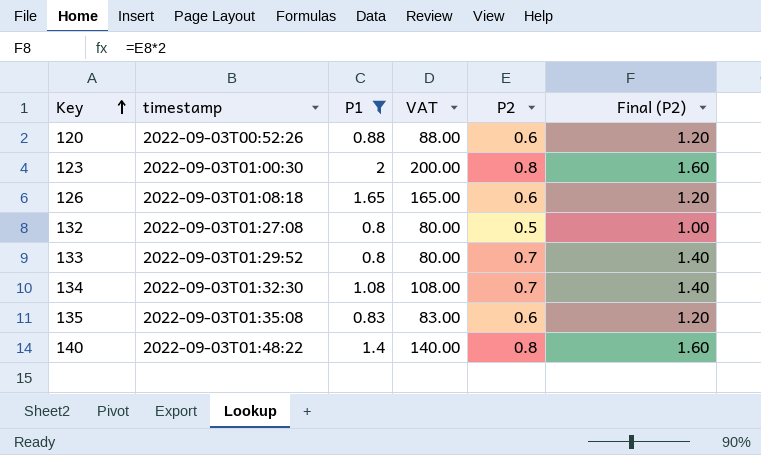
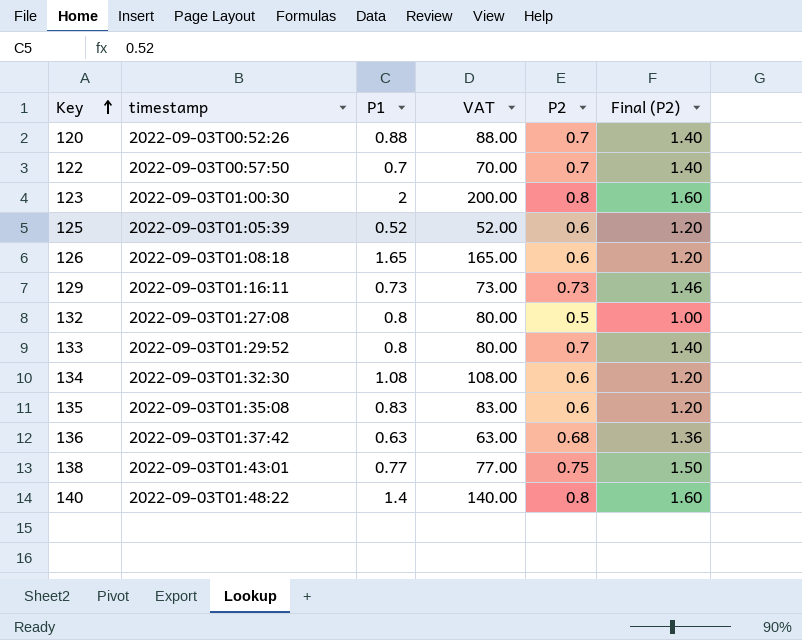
filter: P1 >= 0.8 -> none
120 | P2: 0.6 -> 0.7
120 | Final (P2): 1.20 -> 1.40
134 | P2: 0.7 -> 0.6
134 | Final (P2): 1.40 -> 1.20

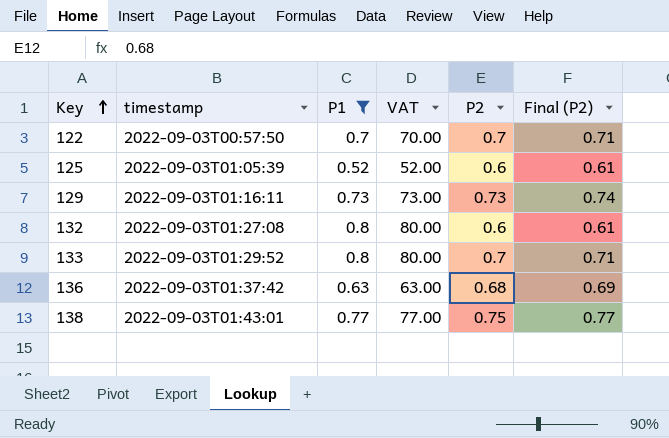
filter: none -> P1 <= 0.8
column Final (P2) | formula: [P2] * 2 -> [P2] * 1.02
132 | P2: 0.5 -> 0.6

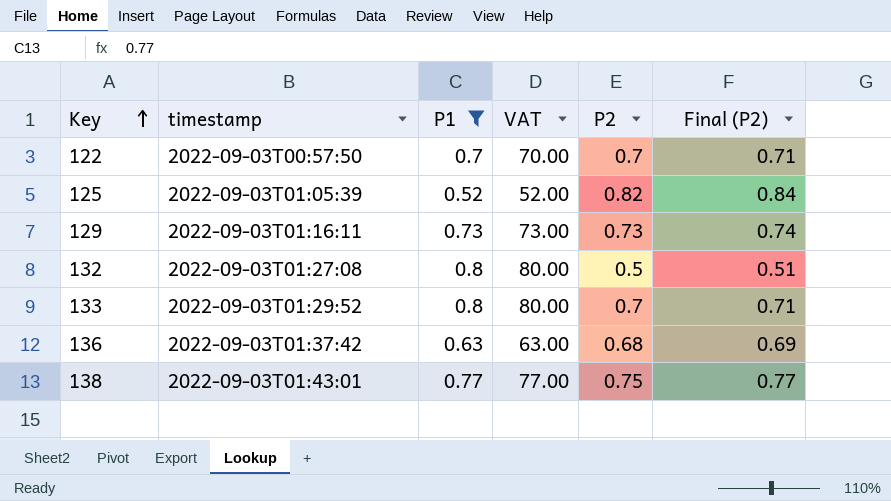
125 | P2: 0.6 -> 0.82
125 | Final (P2): 0.61 -> 0.84
132 | P2: 0.6 -> 0.5
132 | Final (P2): 0.61 -> 0.51

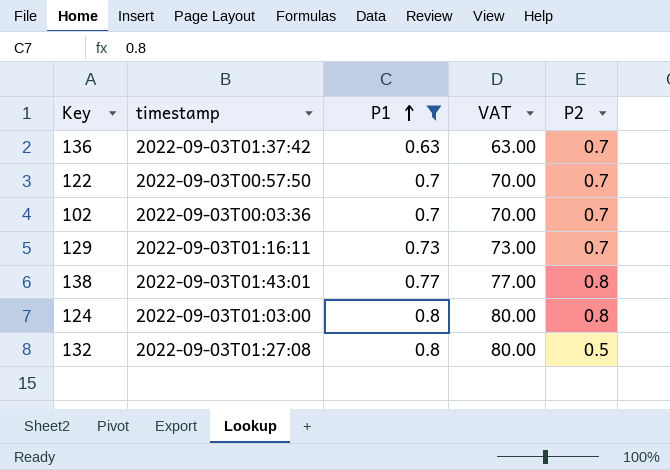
row order: Key ascending -> P1 ascending
column Final (P2) | formula: [P2] * 1.02 -> none
row 125: 2022-09-03T01:05:39 | 0.52 | 52.00 | 0.82 | 0.84 -> none
row 133: 2022-09-03T01:29:52 | 0.8 | 80.00 | 0.7 | 0.71 -> none
136 | P2: 0.68 -> 0.7
row 102: none -> 2022-09-03T00:03:36 | 0.7 | 70.00 | 0.7
129 | P2: 0.73 -> 0.7
138 | P2: 0.75 -> 0.8
row 124: none -> 2022-09-03T01:03:00 | 0.8 | 80.00 | 0.8

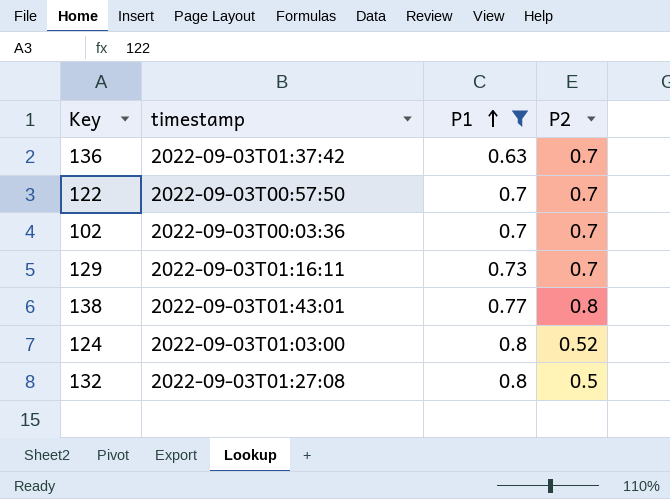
column VAT | formula: [P1] * 100 -> none
124 | P2: 0.8 -> 0.52

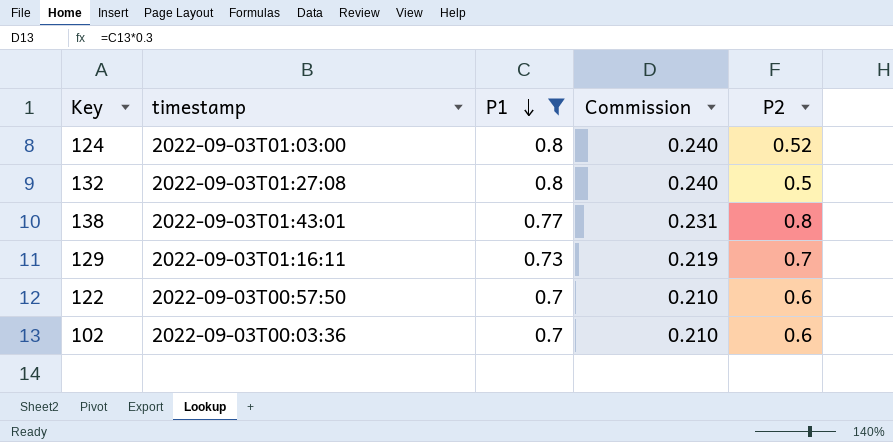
row order: P1 ascending -> P1 descending
column Commission | formula: none -> [P1] * 0.3
row 136: 2022-09-03T01:37:42 | 0.63 | 0.7 -> none
122 | P2: 0.7 -> 0.6
102 | P2: 0.7 -> 0.6

